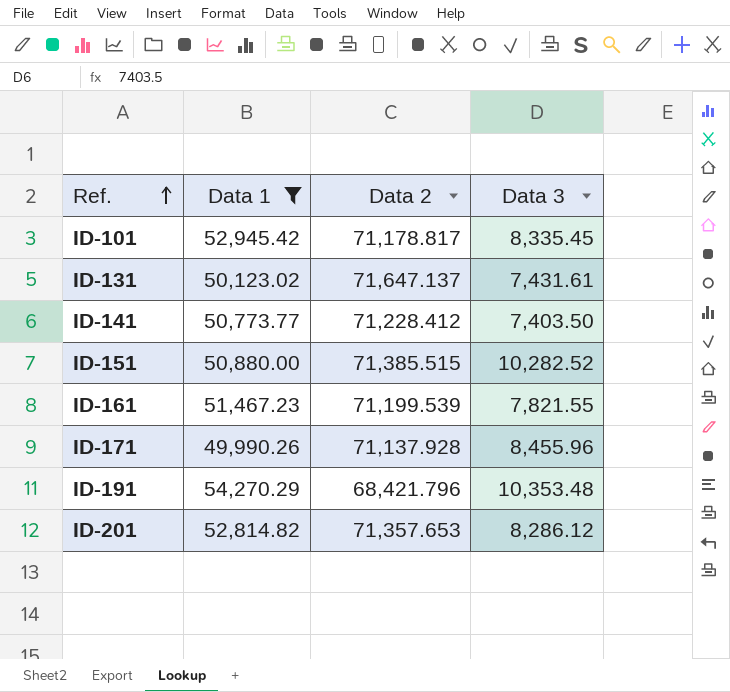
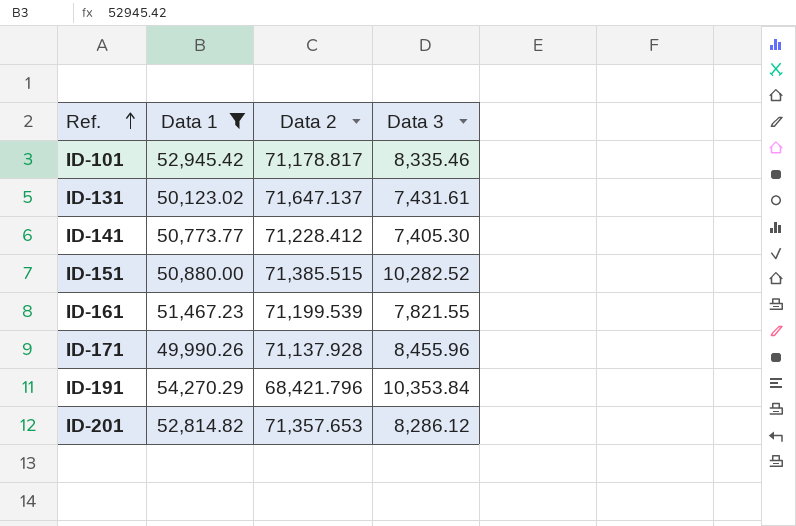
ID-101 | Data 3: 8,335.45 -> 8,335.46
ID-141 | Data 3: 7,403.50 -> 7,405.30
ID-191 | Data 3: 10,353.48 -> 10,353.84

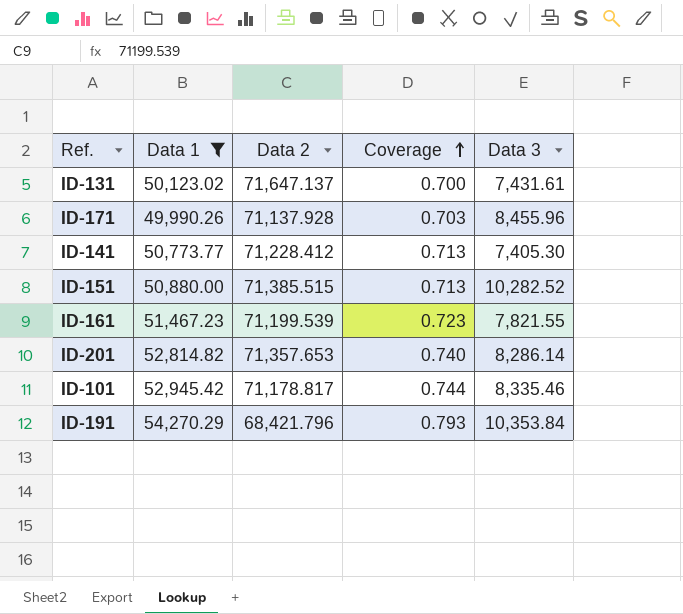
row order: Ref. ascending -> Coverage ascending
column Coverage | formula: none -> [Data 1] / [Data 2]
ID-201 | Data 3: 8,286.12 -> 8,286.14

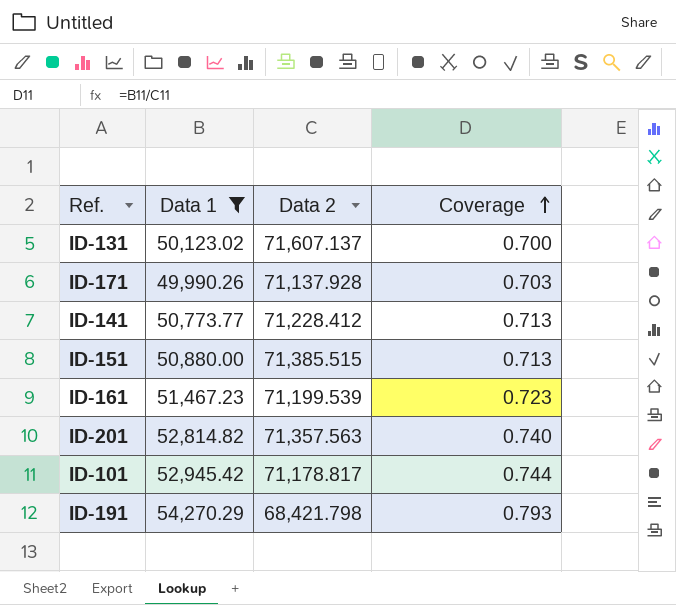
column Data 3 | position: 5 -> none
ID-131 | Data 2: 71,647.137 -> 71,607.137
ID-201 | Data 2: 71,357.653 -> 71,357.563
ID-191 | Data 2: 68,421.796 -> 68,421.798

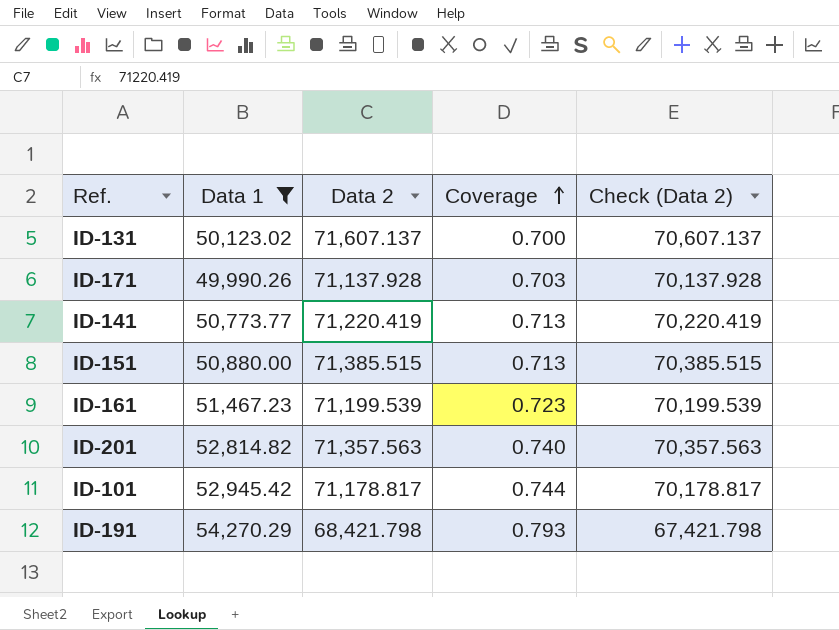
column Check (Data 2) | formula: none -> [Data 2] - 1000
ID-141 | Data 2: 71,228.412 -> 71,220.419

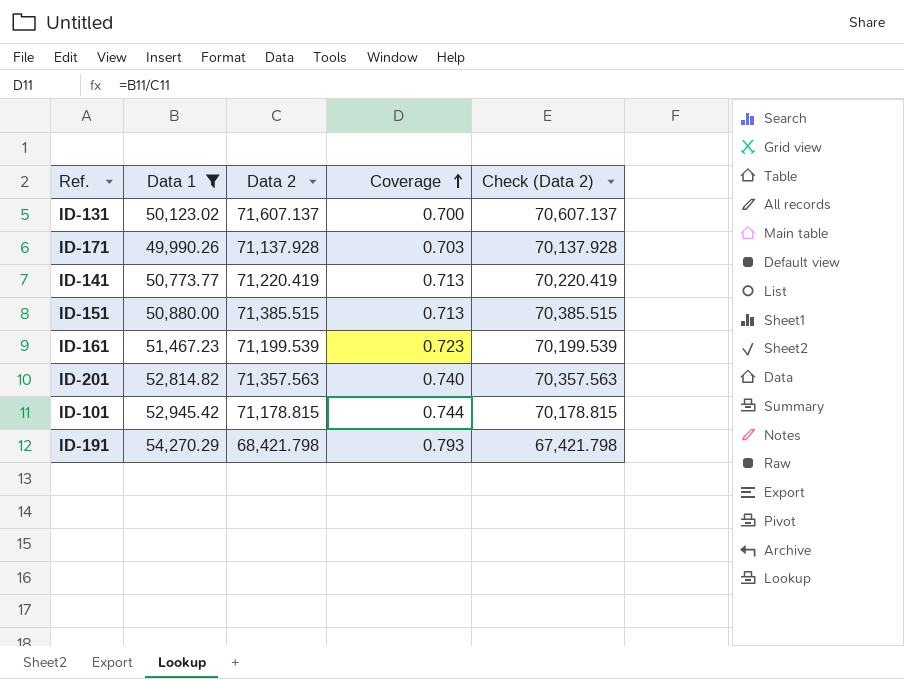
ID-101 | Data 2: 71,178.817 -> 71,178.815
ID-101 | Check (Data 2): 70,178.817 -> 70,178.815

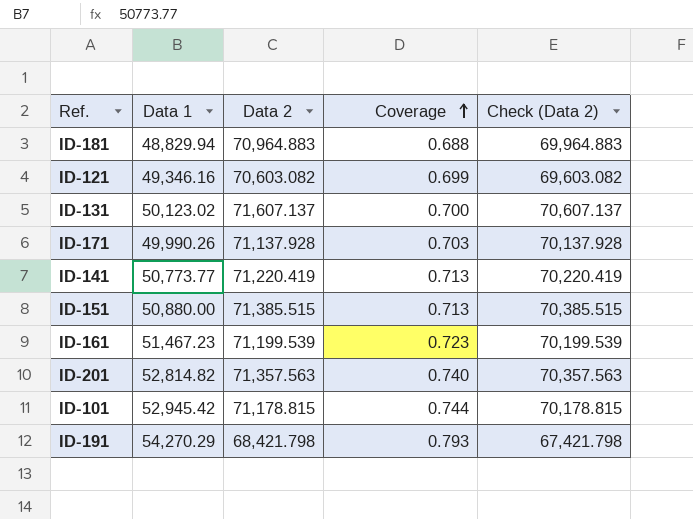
filter: Data 1 >= 49,990.26 -> none

